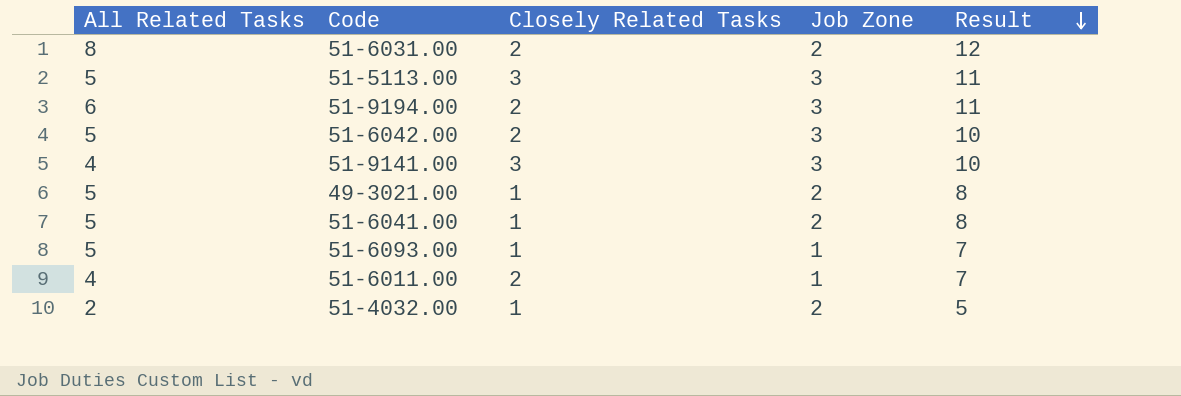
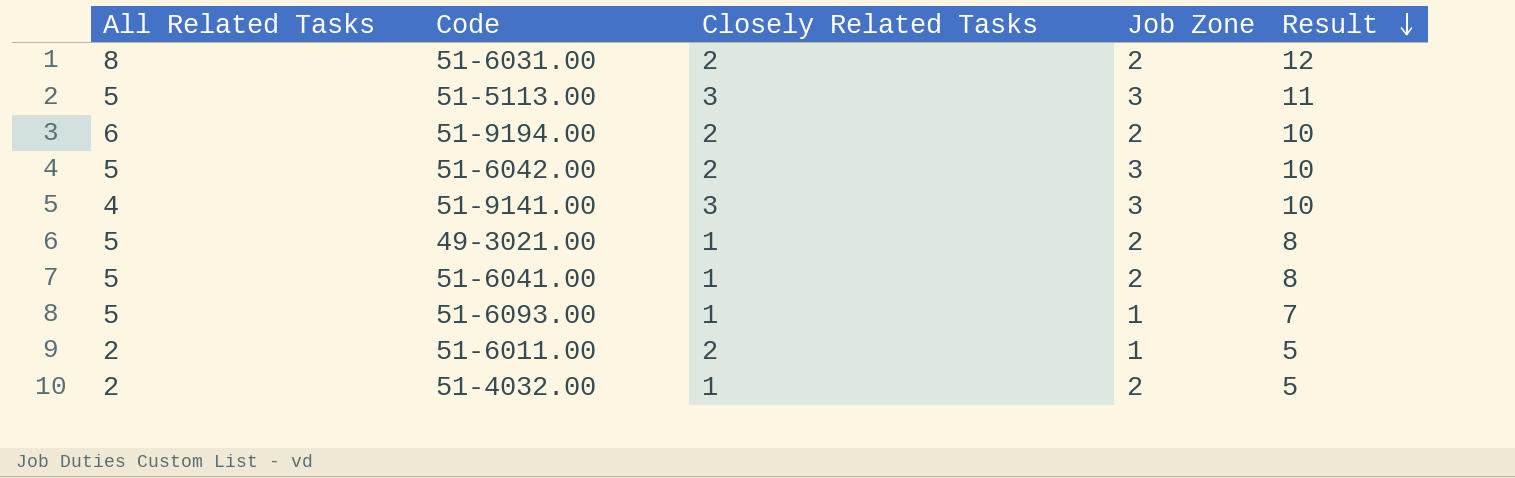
51-9194.00 | Job Zone: 3 -> 2
51-9194.00 | Result: 11 -> 10
51-6011.00 | All Related Tasks: 4 -> 2
51-6011.00 | Result: 7 -> 5

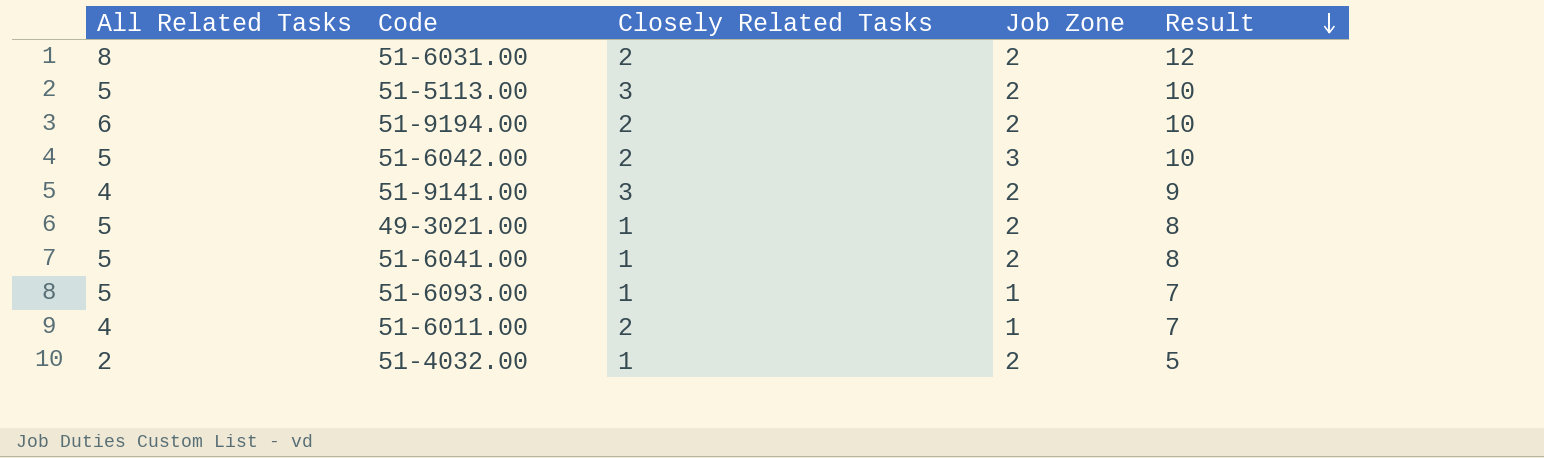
51-5113.00 | Job Zone: 3 -> 2
51-5113.00 | Result: 11 -> 10
51-9141.00 | Job Zone: 3 -> 2
51-9141.00 | Result: 10 -> 9
51-6011.00 | All Related Tasks: 2 -> 4
51-6011.00 | Result: 5 -> 7

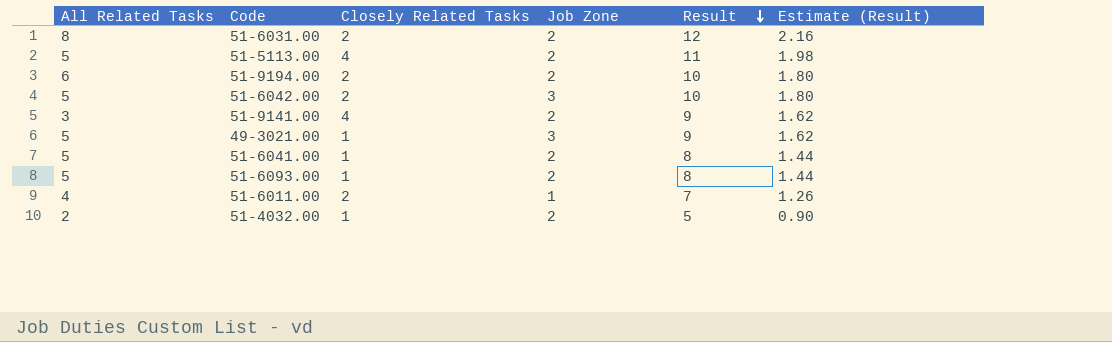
column Estimate (Result) | formula: none -> [Result] * 0.18
51-5113.00 | Closely Related Tasks: 3 -> 4
51-5113.00 | Result: 10 -> 11
51-9141.00 | All Related Tasks: 4 -> 3
51-9141.00 | Closely Related Tasks: 3 -> 4
49-3021.00 | Job Zone: 2 -> 3
49-3021.00 | Result: 8 -> 9
51-6093.00 | Job Zone: 1 -> 2
51-6093.00 | Result: 7 -> 8

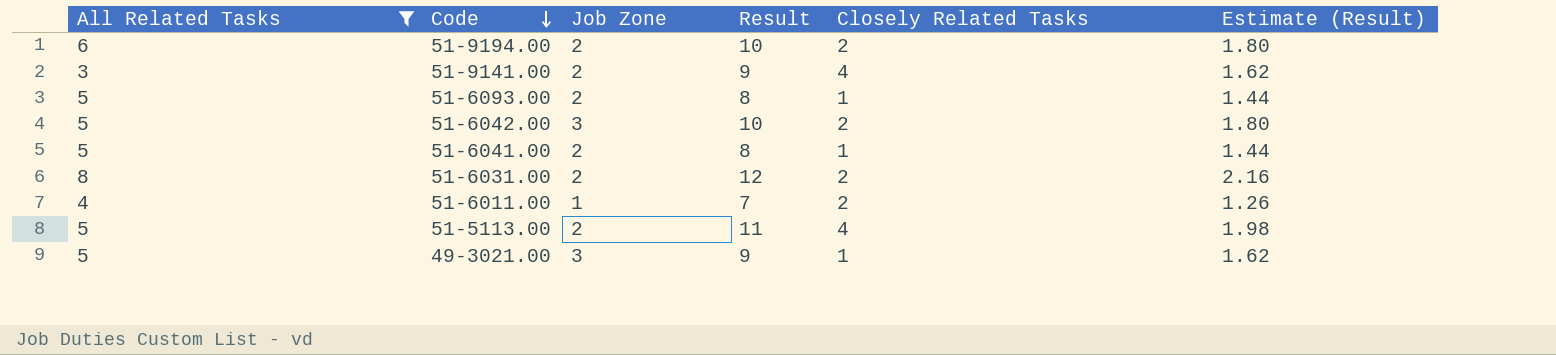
filter: none -> All Related Tasks != 2
row order: Result descending -> Code descending
column Closely Related Tasks | position: 3 -> 5

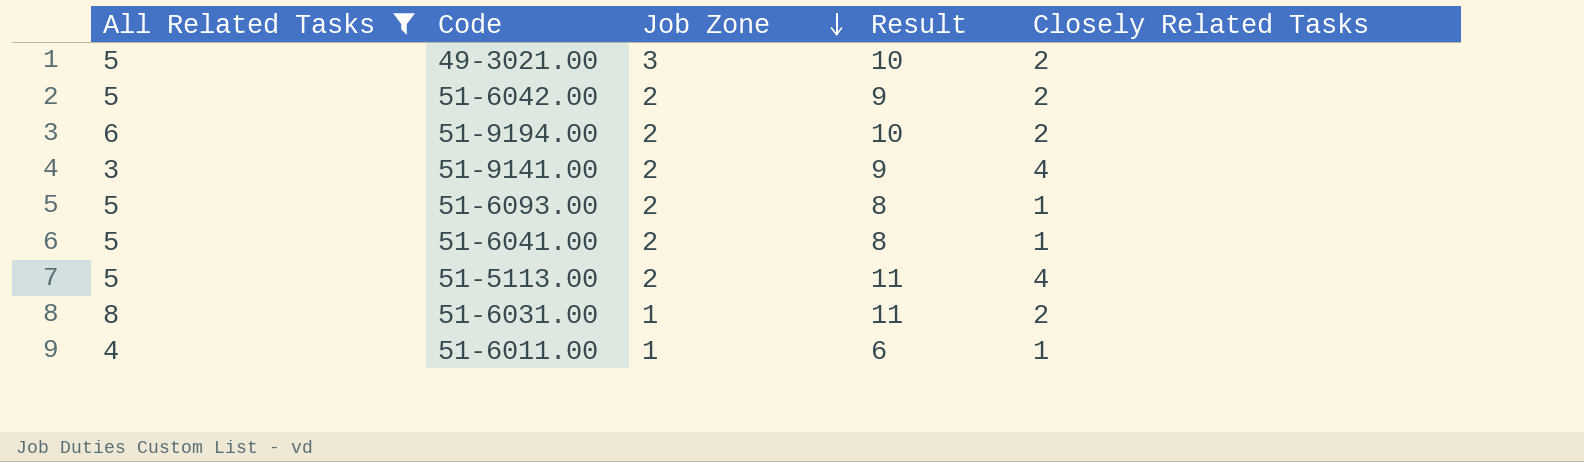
row order: Code descending -> Job Zone descending
column Estimate (Result) | formula: [Result] * 0.18 -> none
49-3021.00 | Result: 9 -> 10
49-3021.00 | Closely Related Tasks: 1 -> 2
51-6042.00 | Job Zone: 3 -> 2
51-6042.00 | Result: 10 -> 9
51-6031.00 | Job Zone: 2 -> 1
51-6031.00 | Result: 12 -> 11
51-6011.00 | Result: 7 -> 6
51-6011.00 | Closely Related Tasks: 2 -> 1

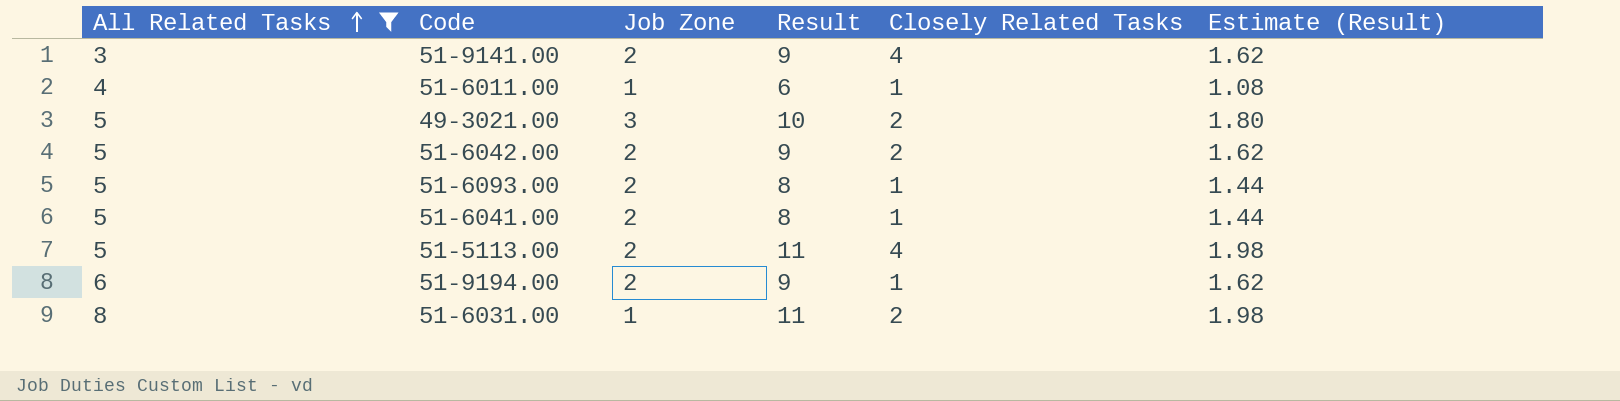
row order: Job Zone descending -> All Related Tasks ascending
column Estimate (Result) | formula: none -> [Result] * 0.18
51-9194.00 | Result: 10 -> 9
51-9194.00 | Closely Related Tasks: 2 -> 1

